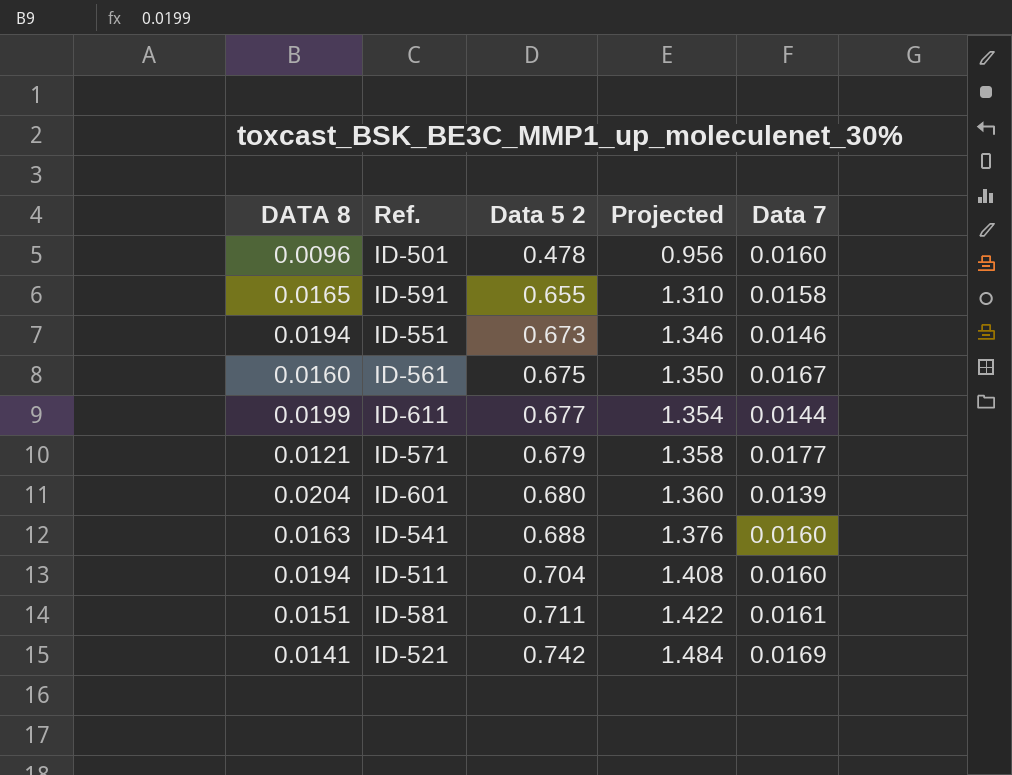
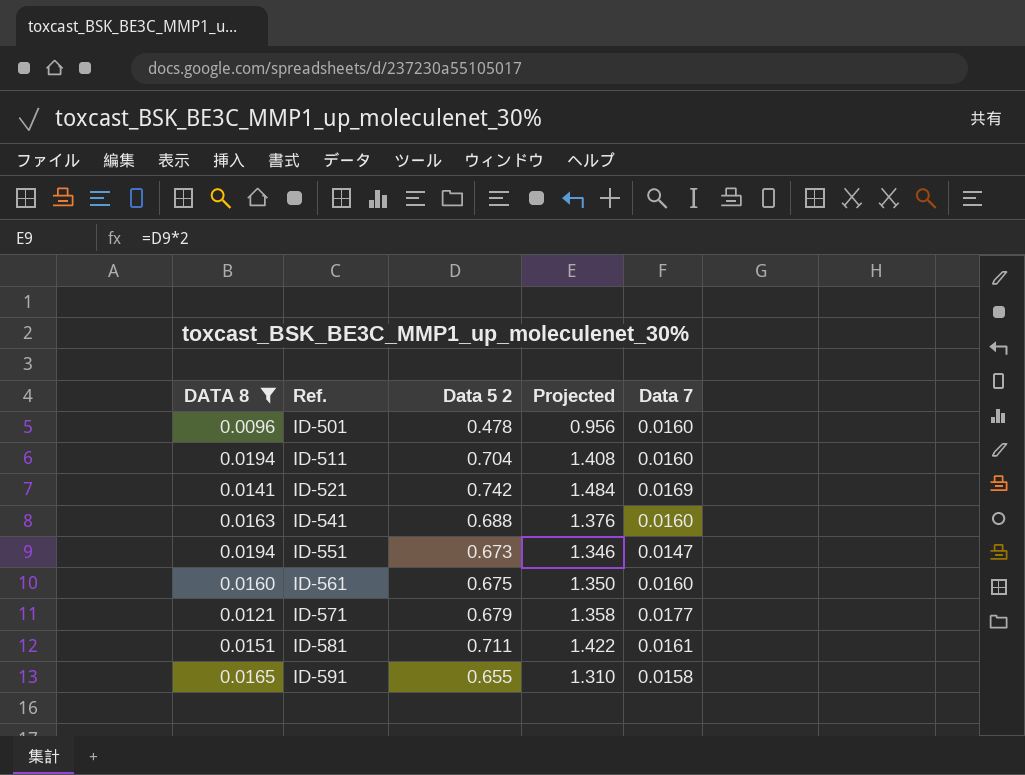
filter: none -> DATA 8 <= 0.0194
row order: Data 5 2 ascending -> Ref. ascending
ID-551 | Data 7: 0.0146 -> 0.0147
ID-561 | Data 7: 0.0167 -> 0.0160

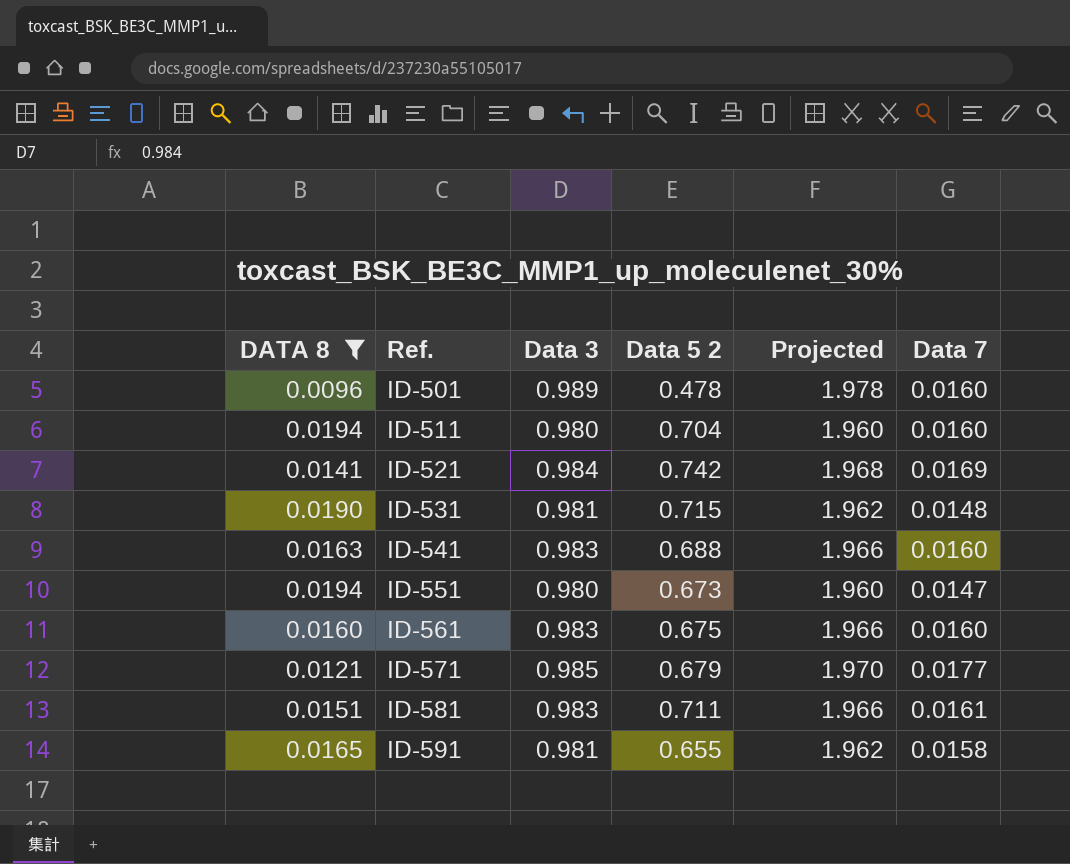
column Data 3 | position: none -> 3
column Projected | formula: [Data 5 2] * 2 -> [Data 3] * 2
row ID-531: none -> 0.0190 | 0.981 | 0.715 | 1.962 | 0.0148

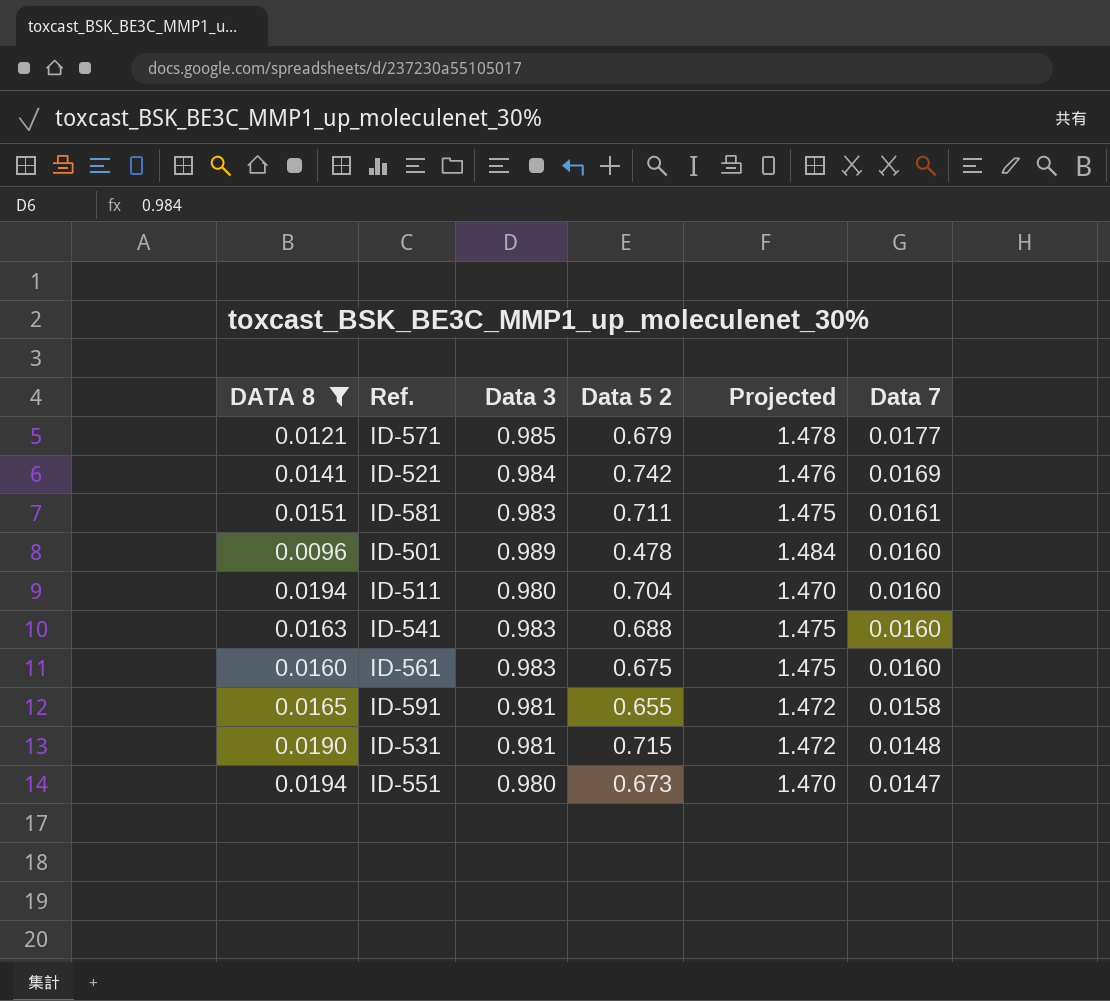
row order: Ref. ascending -> Data 7 descending
column Projected | formula: [Data 3] * 2 -> [Data 3] * 1.5

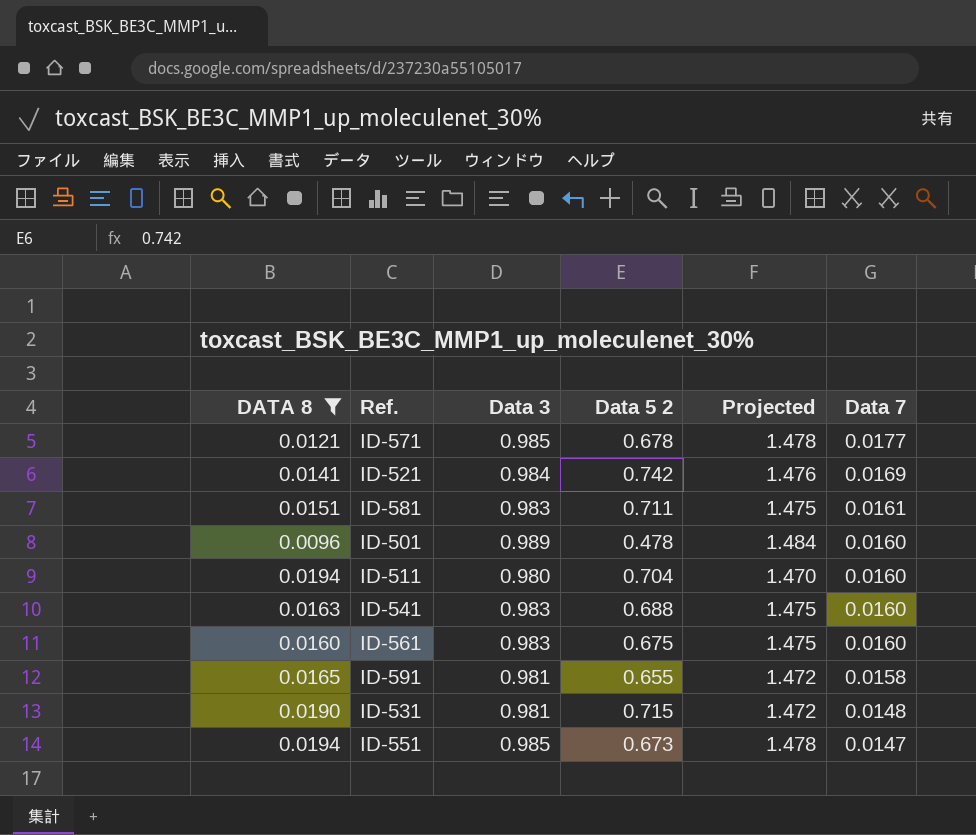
ID-571 | Data 5 2: 0.679 -> 0.678
ID-551 | Data 3: 0.980 -> 0.985
ID-551 | Projected: 1.470 -> 1.478

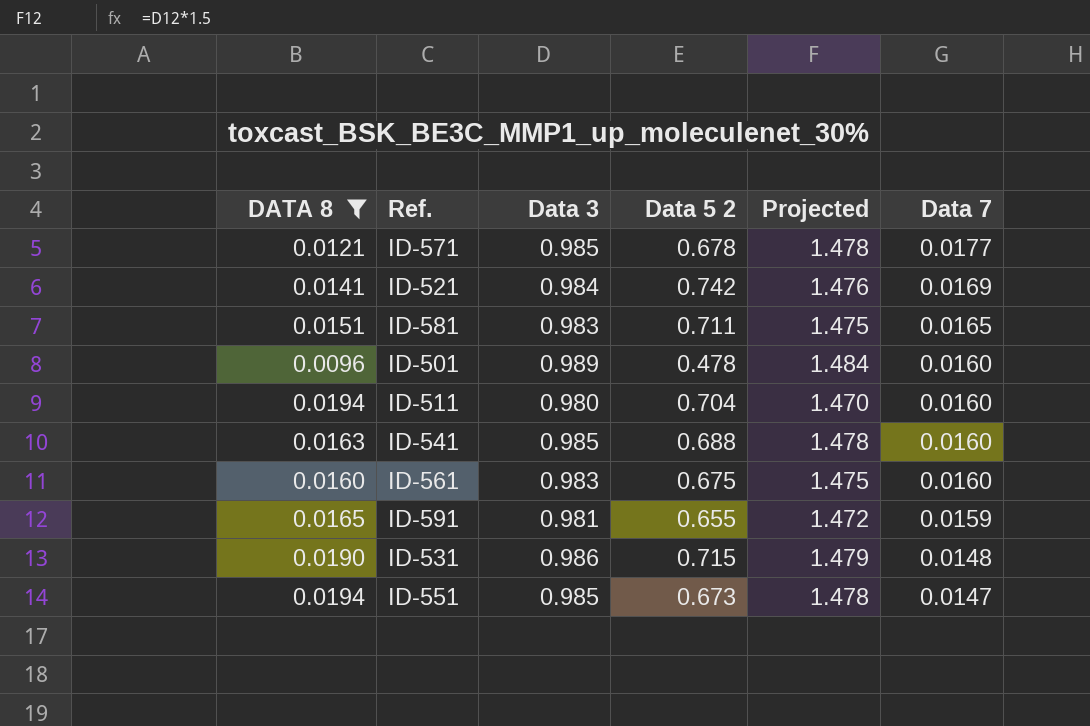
ID-581 | Data 7: 0.0161 -> 0.0165
ID-541 | Data 3: 0.983 -> 0.985
ID-541 | Projected: 1.475 -> 1.478
ID-591 | Data 7: 0.0158 -> 0.0159
ID-531 | Data 3: 0.981 -> 0.986
ID-531 | Projected: 1.472 -> 1.479

